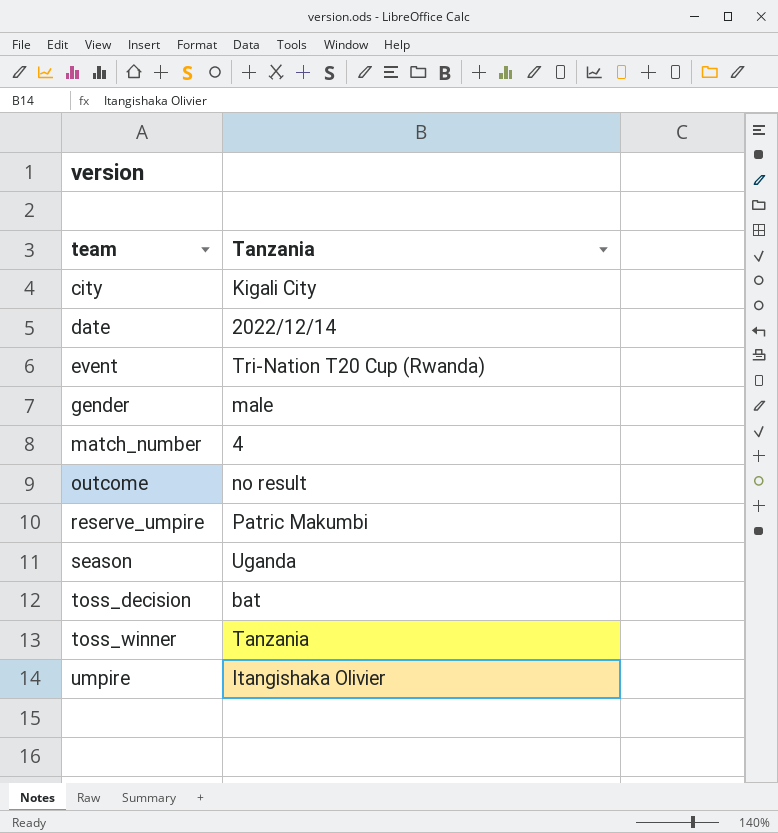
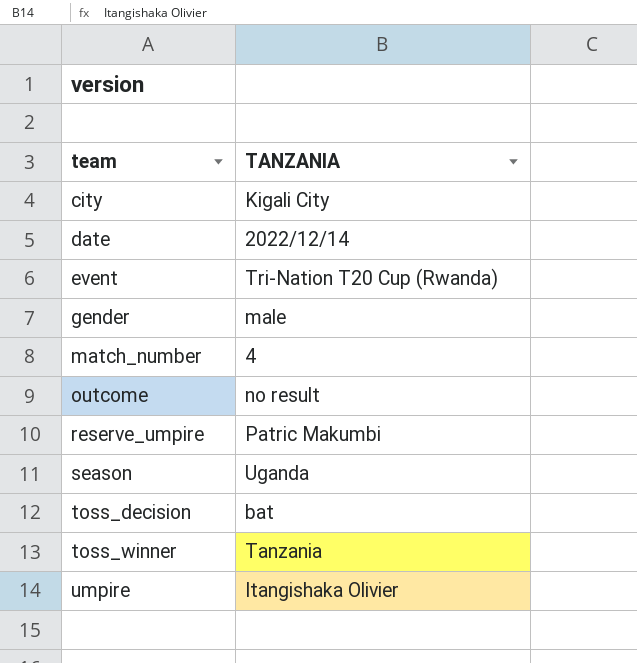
column name: Tanzania -> TANZANIA

